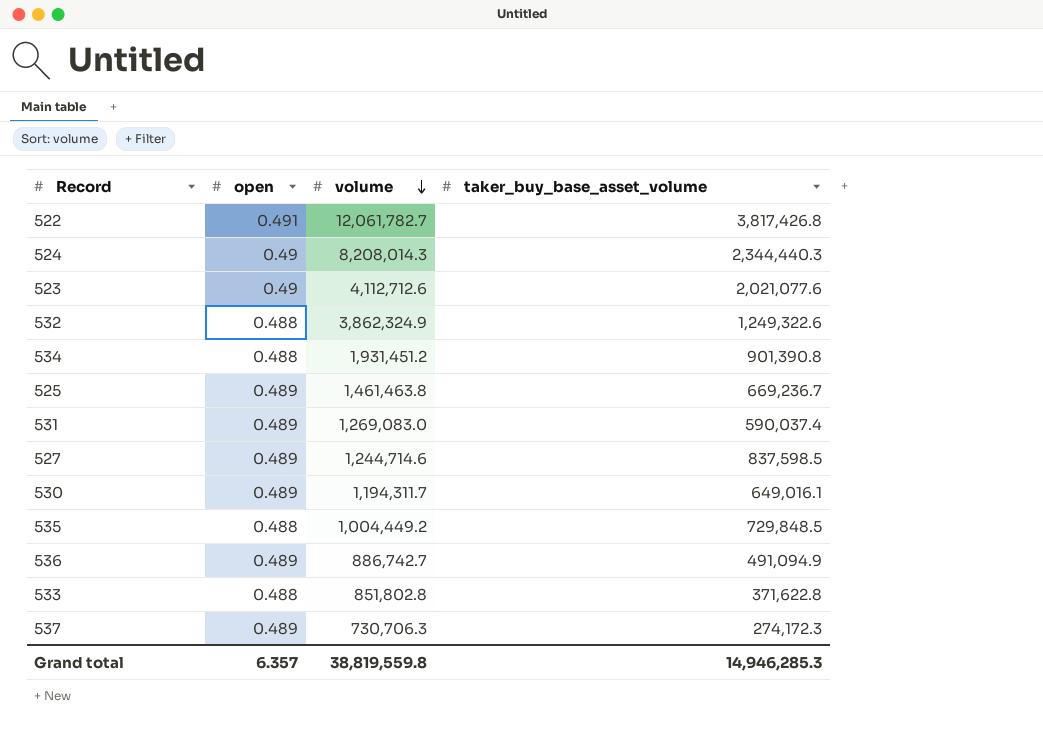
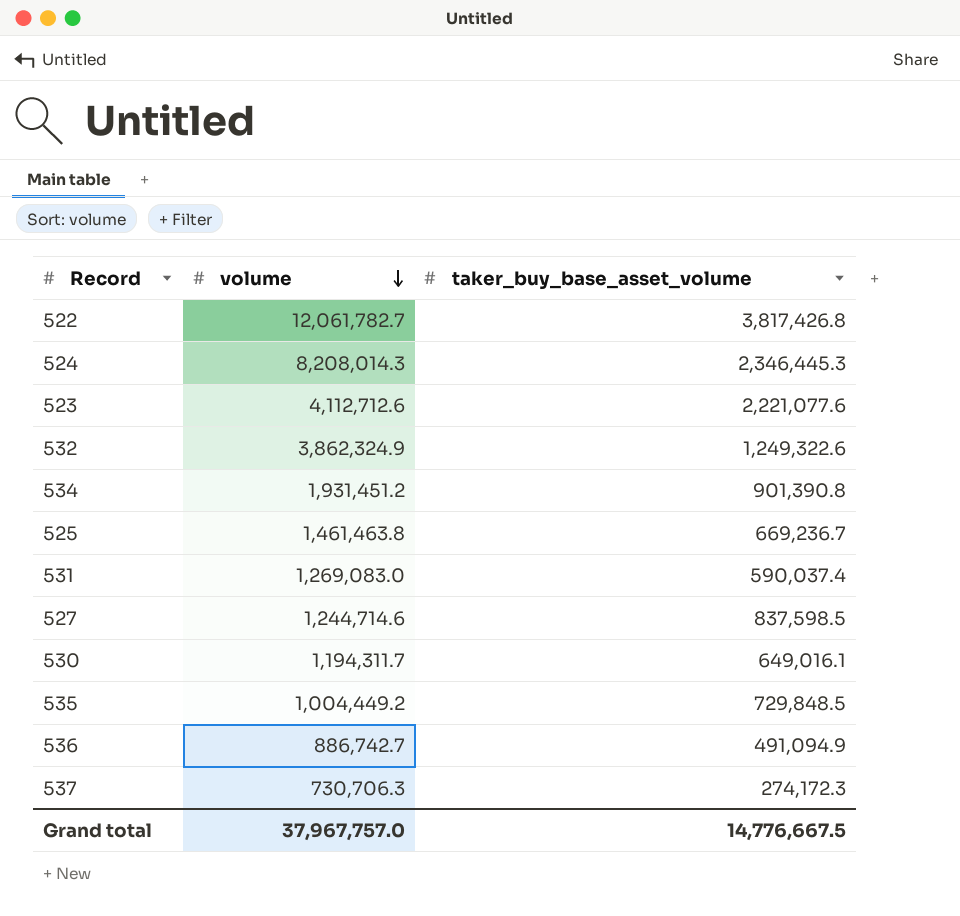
column open | position: 2 -> none
row 533: 0.488 | 851,802.8 | 371,622.8 -> none
524 | taker_buy_base_asset_volume: 2,344,440.3 -> 2,346,445.3
523 | taker_buy_base_asset_volume: 2,021,077.6 -> 2,221,077.6
Grand total | volume: 38,819,559.8 -> 37,967,757.0
Grand total | taker_buy_base_asset_volume: 14,946,285.3 -> 14,776,667.5

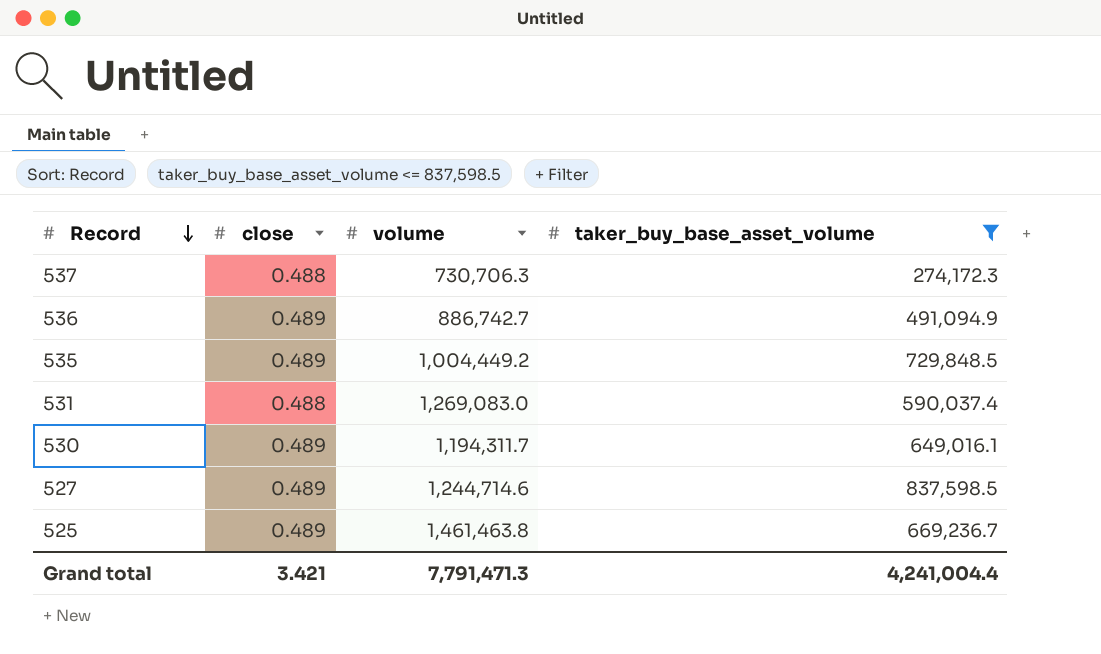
filter: none -> taker_buy_base_asset_volume <= 837,598.5
row order: volume descending -> Record descending
column close | position: none -> 2
Grand total | volume: 37,967,757.0 -> 7,791,471.3
Grand total | taker_buy_base_asset_volume: 14,776,667.5 -> 4,241,004.4

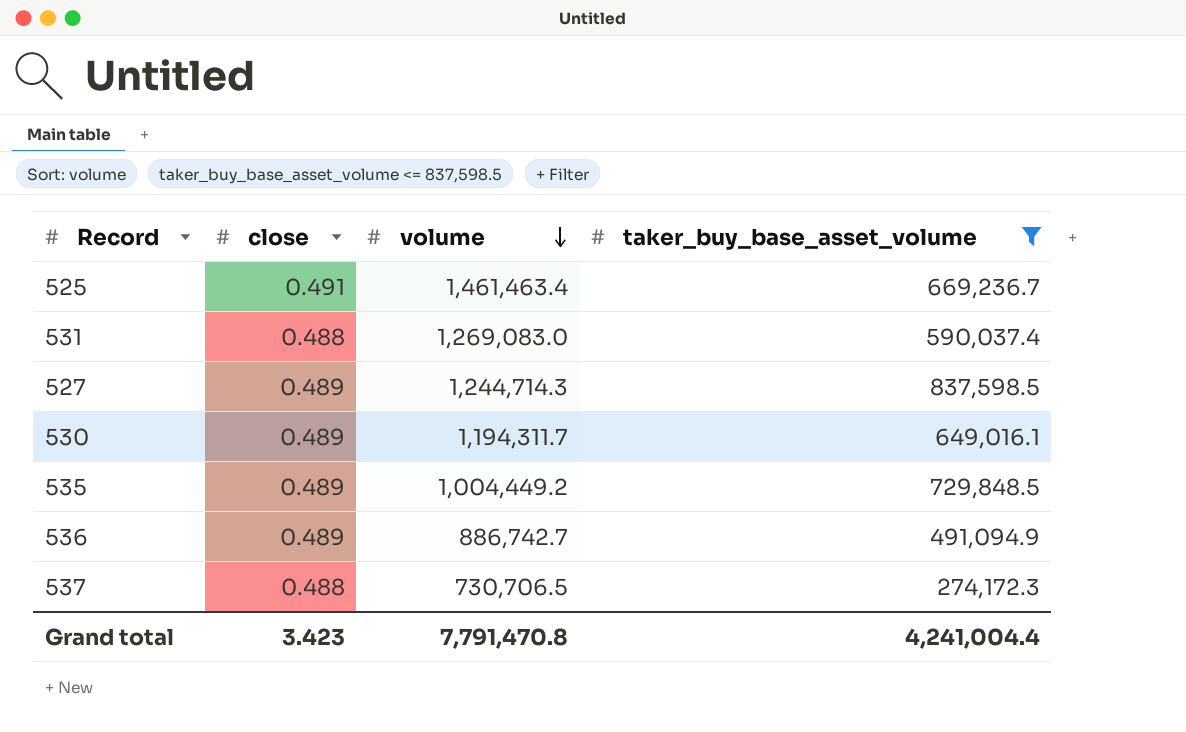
row order: Record descending -> volume descending
525 | close: 0.489 -> 0.491
525 | volume: 1,461,463.8 -> 1,461,463.4
527 | volume: 1,244,714.6 -> 1,244,714.3
537 | volume: 730,706.3 -> 730,706.5
Grand total | close: 3.421 -> 3.423
Grand total | volume: 7,791,471.3 -> 7,791,470.8

